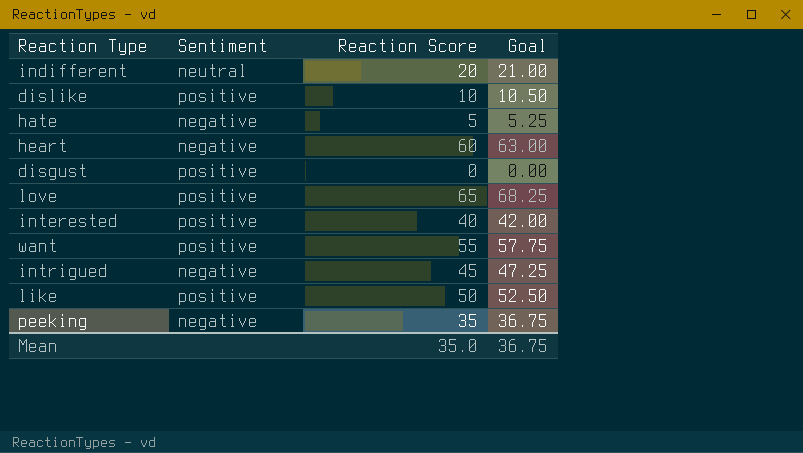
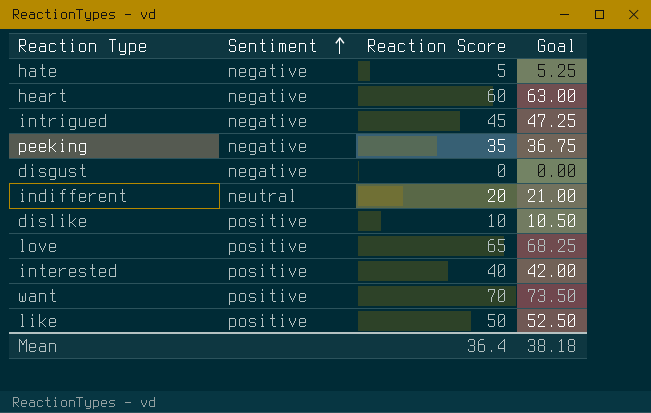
row order: none -> Sentiment ascending
disgust | Sentiment: positive -> negative
want | Reaction Score: 55 -> 70
want | Goal: 57.75 -> 73.50
Mean | Reaction Score: 35.0 -> 36.4
Mean | Goal: 36.75 -> 38.18

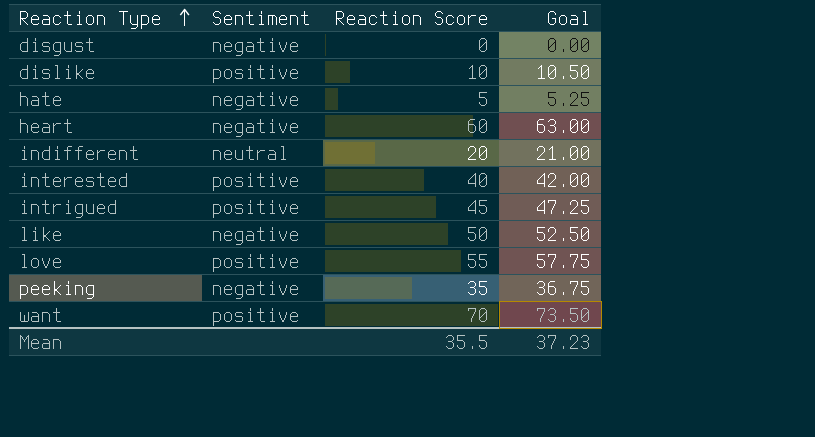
row order: Sentiment ascending -> Reaction Type ascending
intrigued | Sentiment: negative -> positive
like | Sentiment: positive -> negative
love | Reaction Score: 65 -> 55
love | Goal: 68.25 -> 57.75
Mean | Reaction Score: 36.4 -> 35.5
Mean | Goal: 38.18 -> 37.23

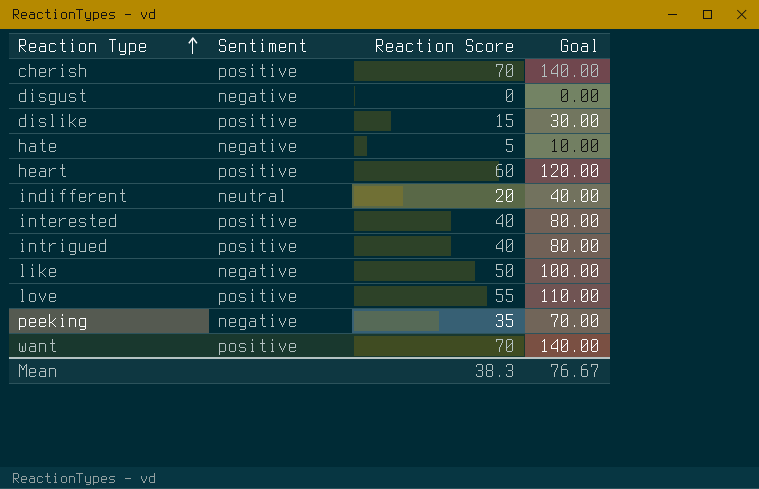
column Goal | formula: [Reaction Score] * 1.05 -> [Reaction Score] * 2
row cherish: none -> positive | 70 | 140.00
dislike | Reaction Score: 10 -> 15
heart | Sentiment: negative -> positive
intrigued | Reaction Score: 45 -> 40
Mean | Reaction Score: 35.5 -> 38.3
Mean | Goal: 37.23 -> 76.67

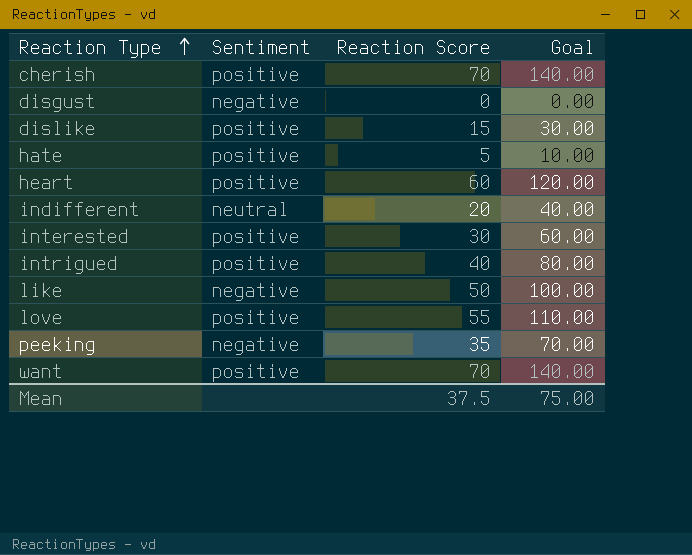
hate | Sentiment: negative -> positive
interested | Reaction Score: 40 -> 30
interested | Goal: 80.00 -> 60.00
Mean | Reaction Score: 38.3 -> 37.5
Mean | Goal: 76.67 -> 75.00

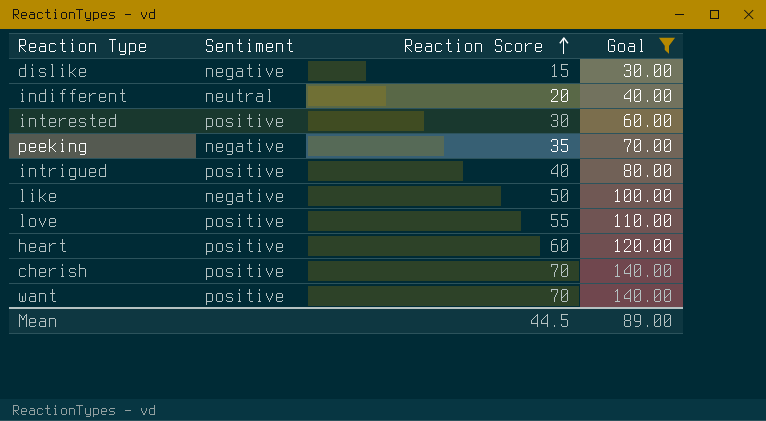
filter: none -> Goal >= 30.00
row order: Reaction Type ascending -> Reaction Score ascending
dislike | Sentiment: positive -> negative
Mean | Reaction Score: 37.5 -> 44.5
Mean | Goal: 75.00 -> 89.00

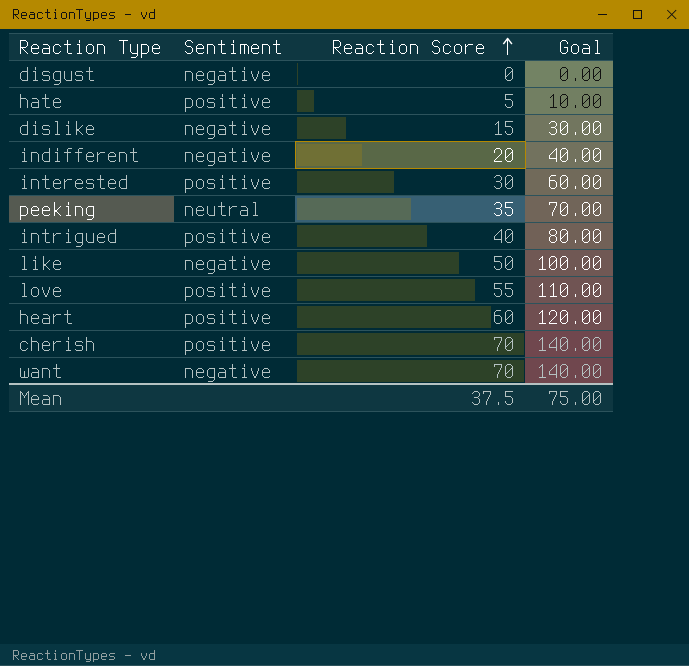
filter: Goal >= 30.00 -> none
indifferent | Sentiment: neutral -> negative
peeking | Sentiment: negative -> neutral
want | Sentiment: positive -> negative
Mean | Reaction Score: 44.5 -> 37.5
Mean | Goal: 89.00 -> 75.00

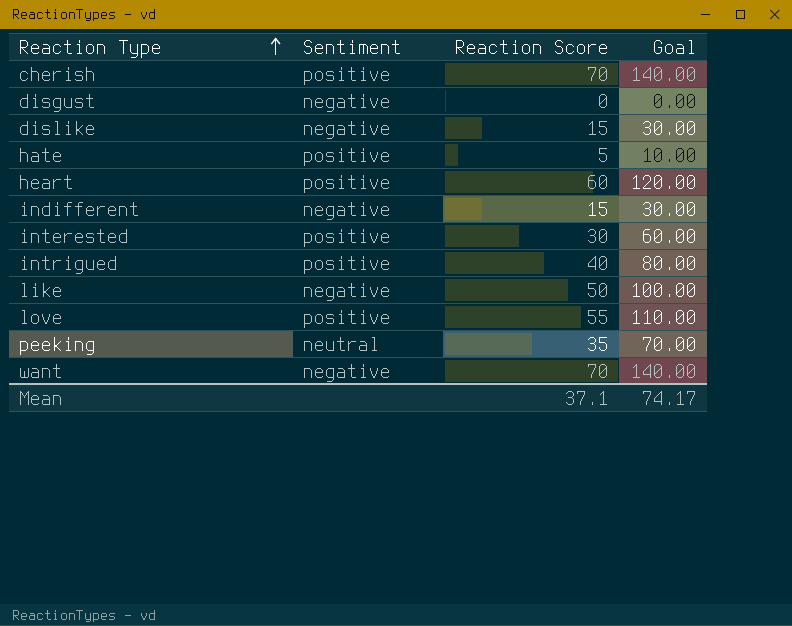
row order: Reaction Score ascending -> Reaction Type ascending
indifferent | Reaction Score: 20 -> 15
indifferent | Goal: 40.00 -> 30.00
Mean | Reaction Score: 37.5 -> 37.1
Mean | Goal: 75.00 -> 74.17

